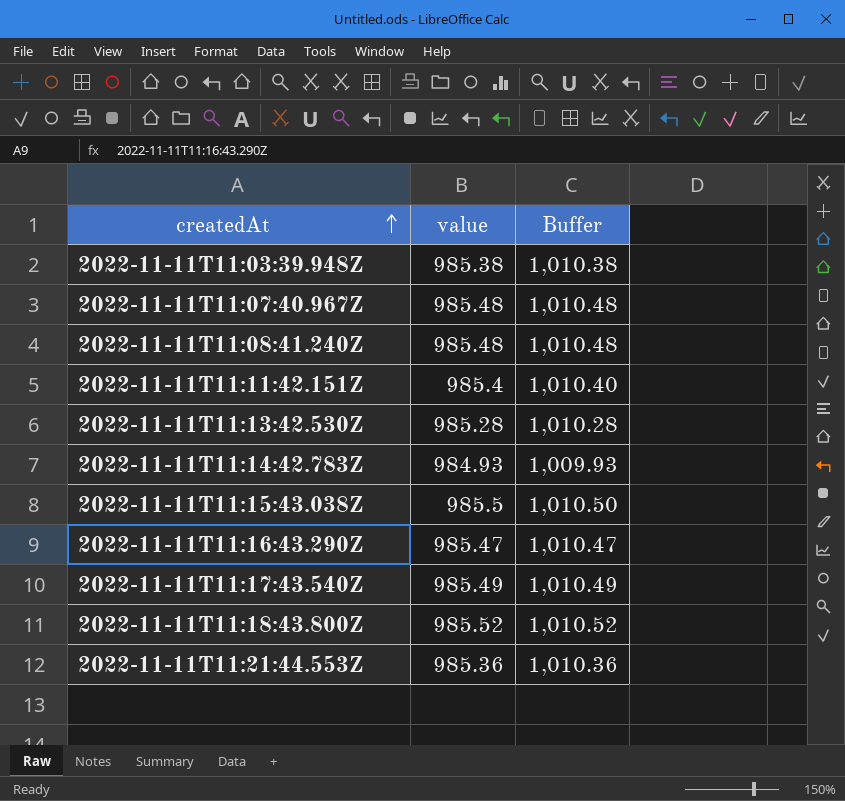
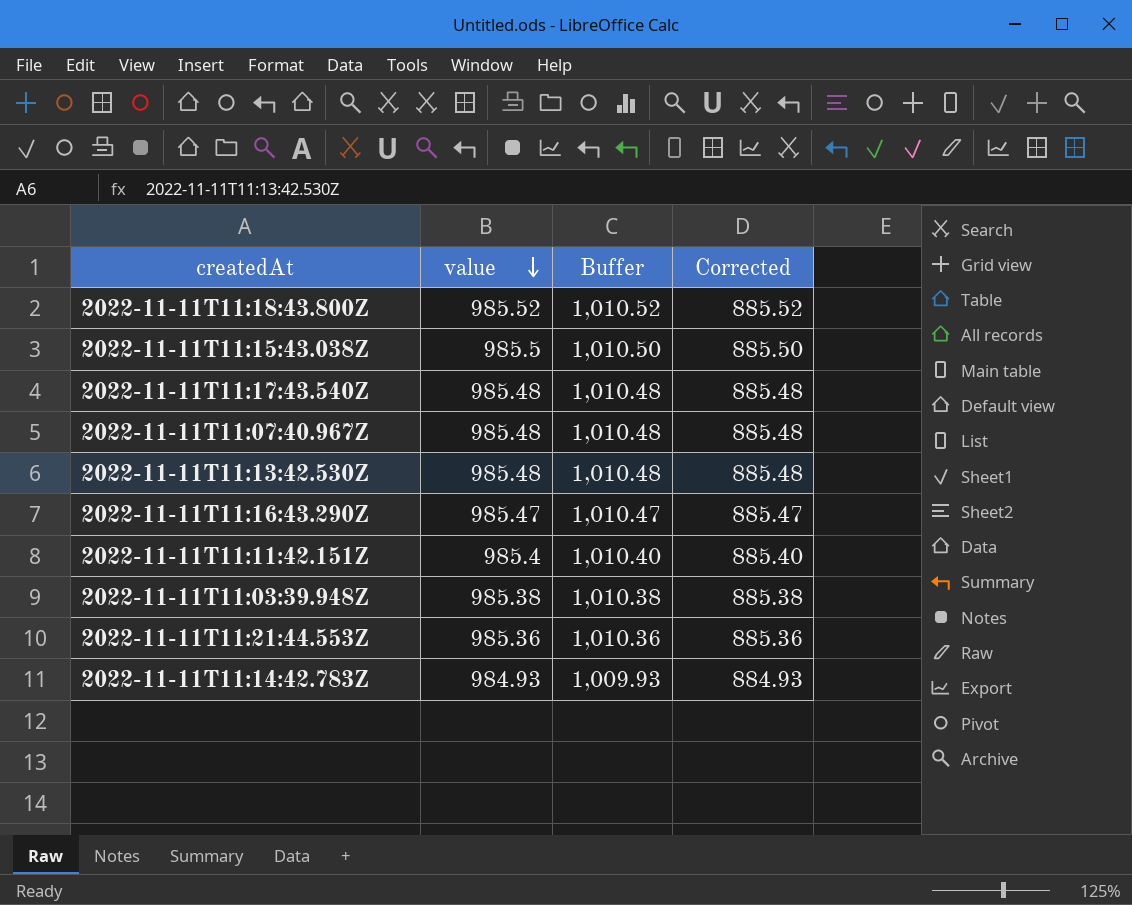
row order: createdAt ascending -> value descending
column Corrected | formula: none -> [value] - 100
row 2022-11-11T11:08:41.240Z: 985.48 | 1,010.48 -> none
2022-11-11T11:17:43.540Z | value: 985.49 -> 985.48
2022-11-11T11:17:43.540Z | Buffer: 1,010.49 -> 1,010.48
2022-11-11T11:13:42.530Z | value: 985.28 -> 985.48
2022-11-11T11:13:42.530Z | Buffer: 1,010.28 -> 1,010.48

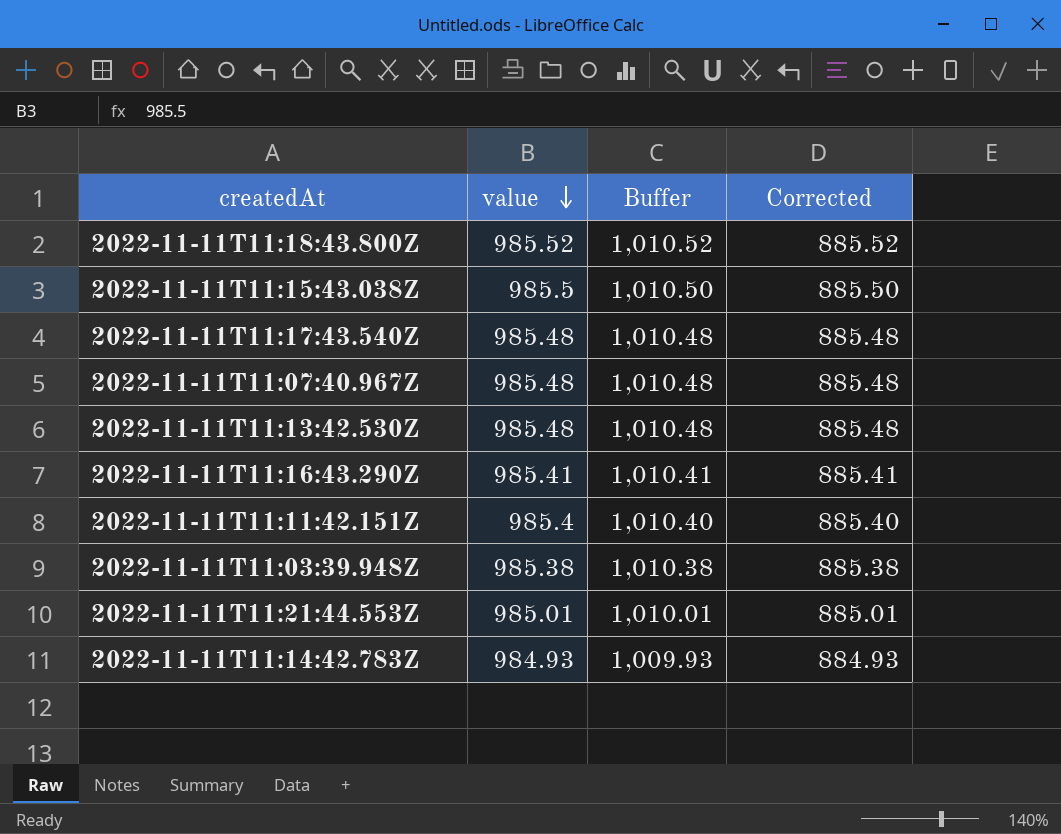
2022-11-11T11:16:43.290Z | value: 985.47 -> 985.41
2022-11-11T11:16:43.290Z | Buffer: 1,010.47 -> 1,010.41
2022-11-11T11:16:43.290Z | Corrected: 885.47 -> 885.41
2022-11-11T11:21:44.553Z | value: 985.36 -> 985.01
2022-11-11T11:21:44.553Z | Buffer: 1,010.36 -> 1,010.01
2022-11-11T11:21:44.553Z | Corrected: 885.36 -> 885.01

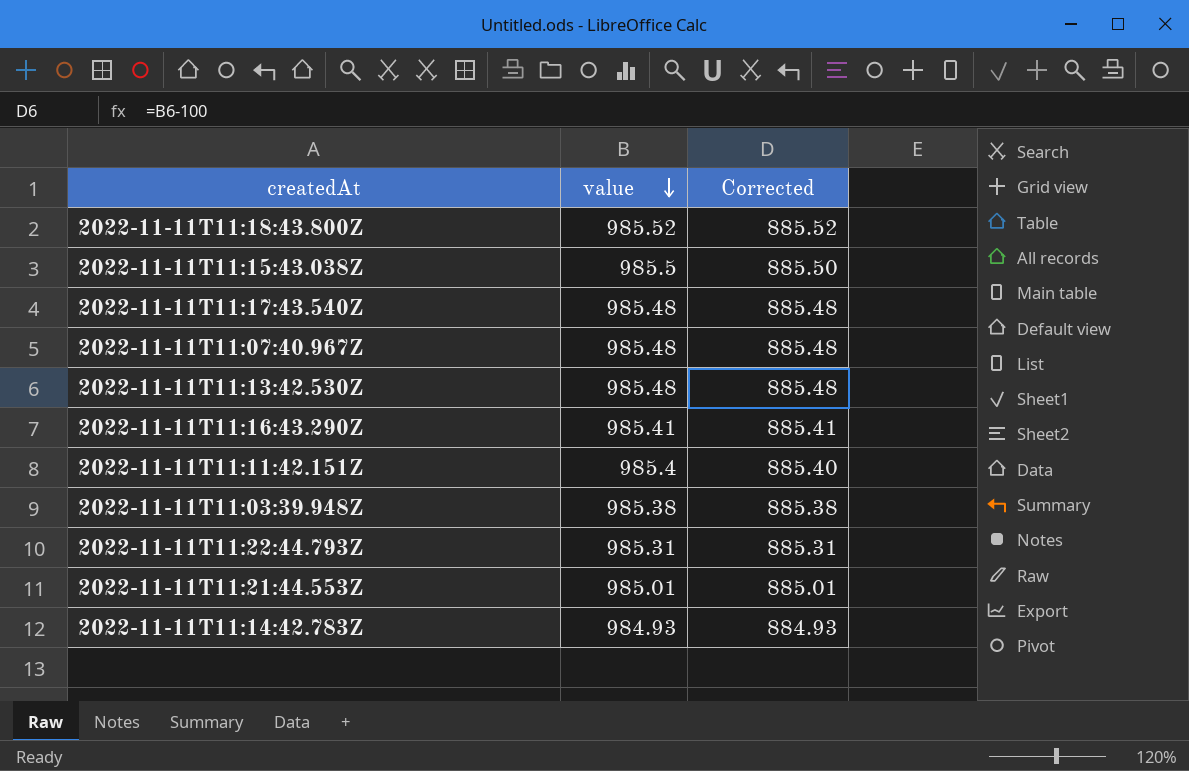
column Buffer | formula: [value] + 25 -> none
row 2022-11-11T11:22:44.793Z: none -> 985.31 | 885.31

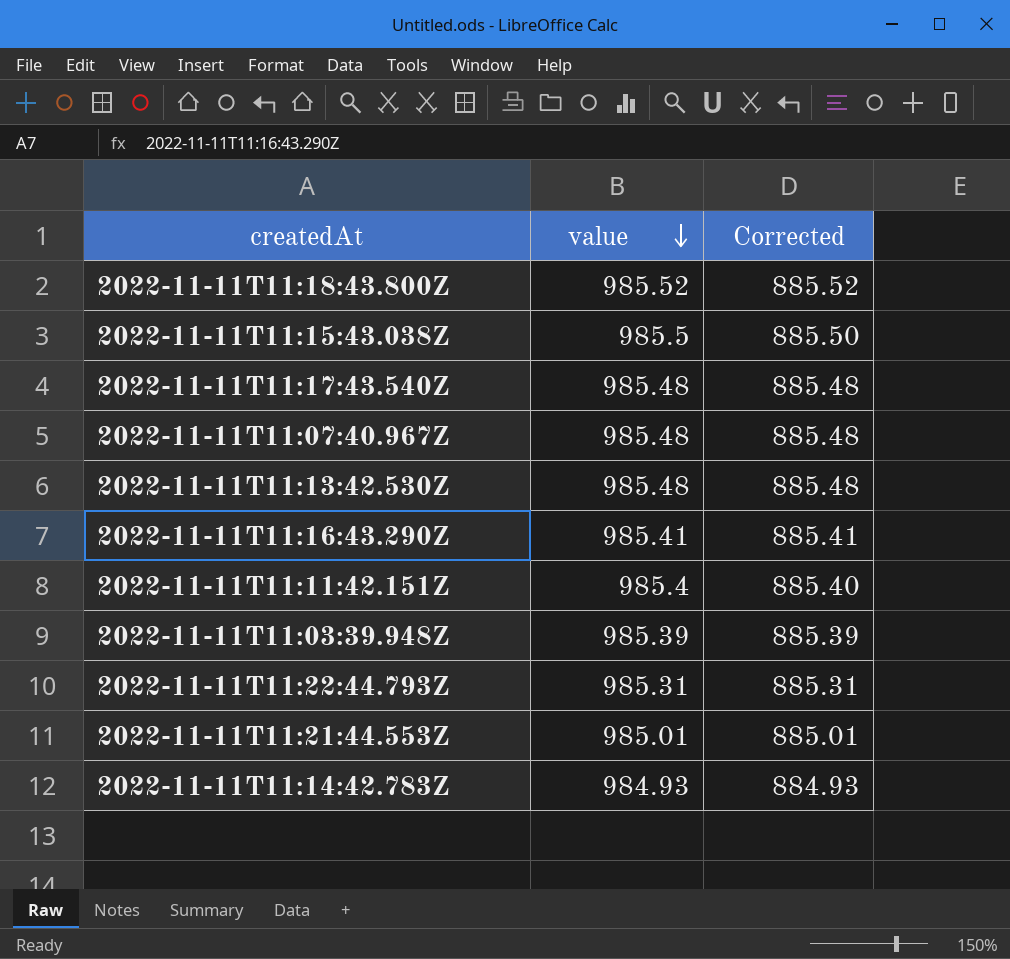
2022-11-11T11:03:39.948Z | value: 985.38 -> 985.39
2022-11-11T11:03:39.948Z | Corrected: 885.38 -> 885.39

